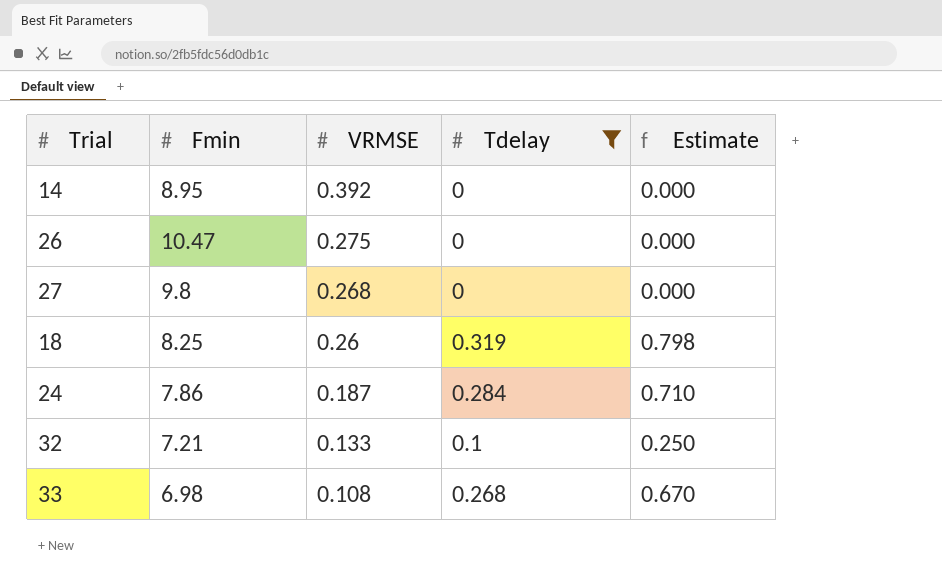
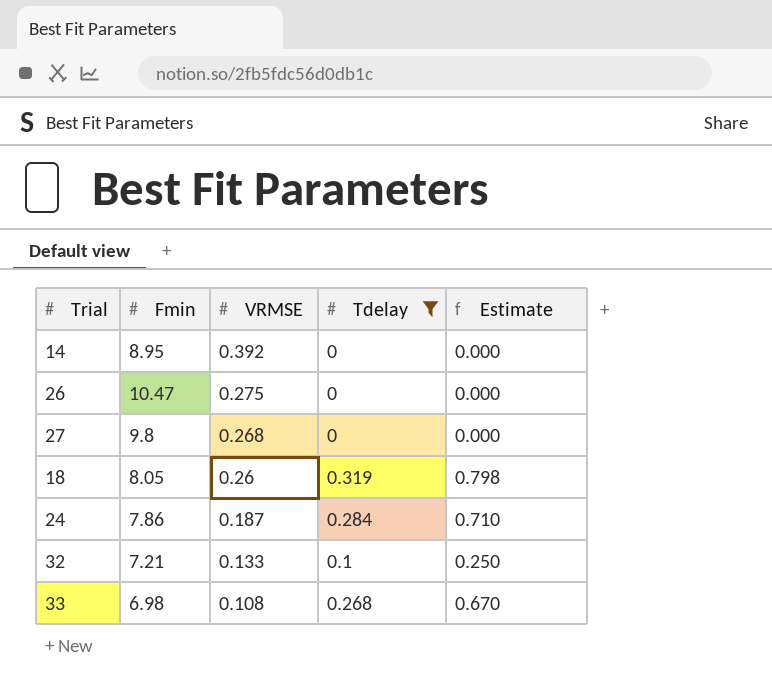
18 | Fmin: 8.25 -> 8.05

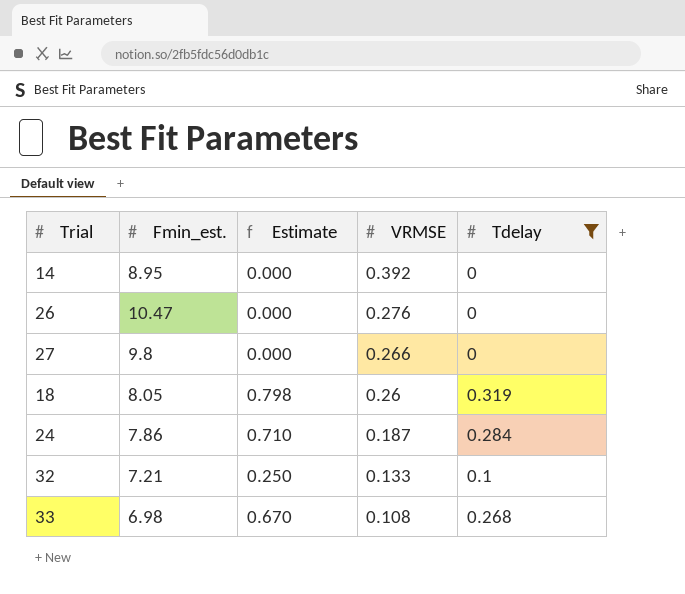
column name: Fmin -> Fmin_est.
column Estimate | position: 5 -> 3
26 | VRMSE: 0.275 -> 0.276
27 | VRMSE: 0.268 -> 0.266

